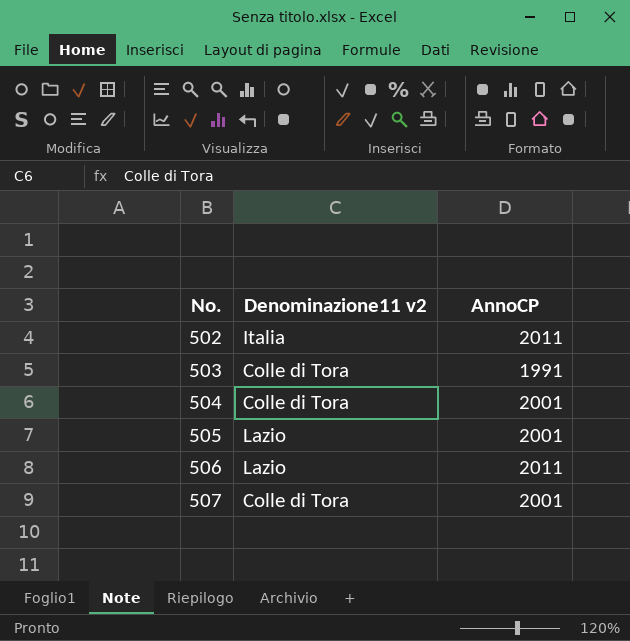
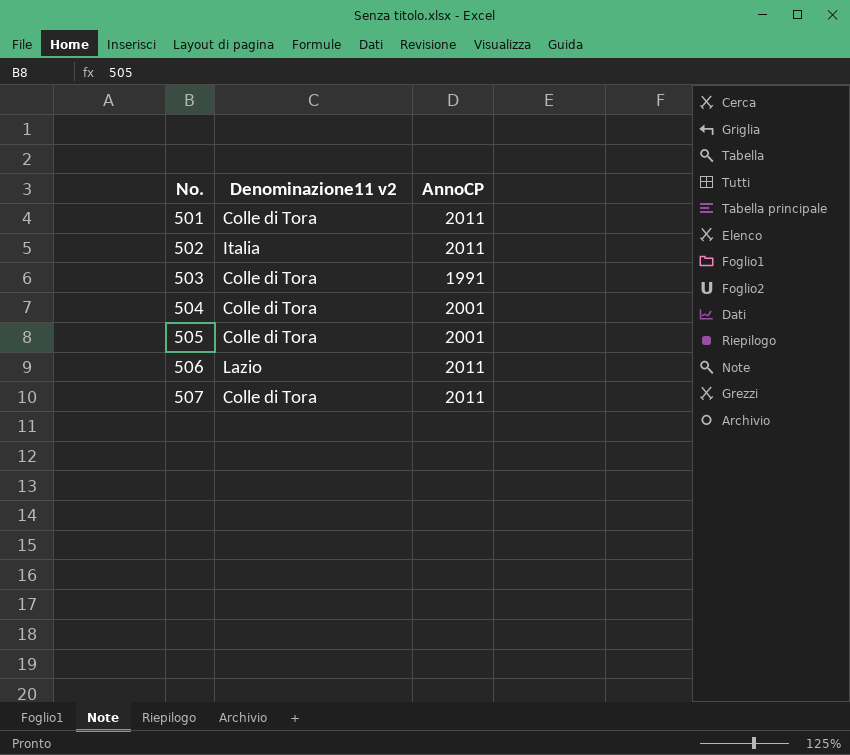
row 501: none -> Colle di Tora | 2011
505 | Denominazione11 v2: Lazio -> Colle di Tora
507 | AnnoCP: 2001 -> 2011

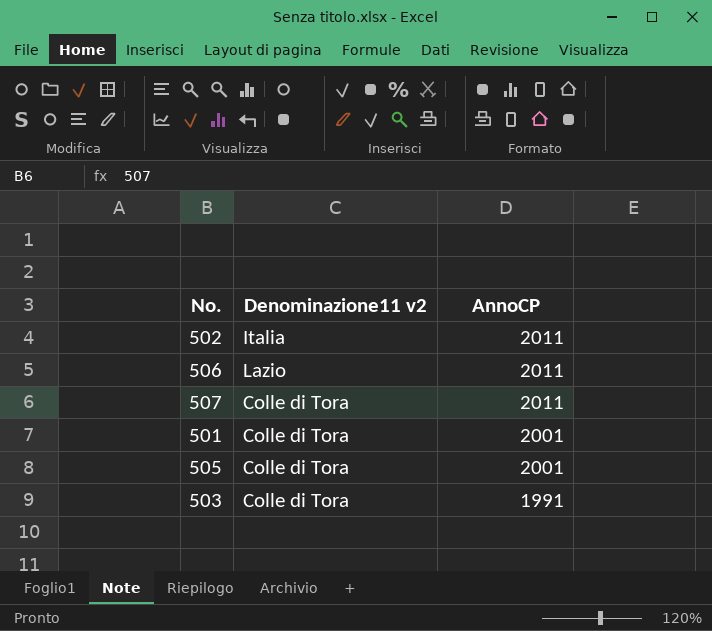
row order: No. ascending -> AnnoCP descending
row 504: Colle di Tora | 2001 -> none
501 | AnnoCP: 2011 -> 2001

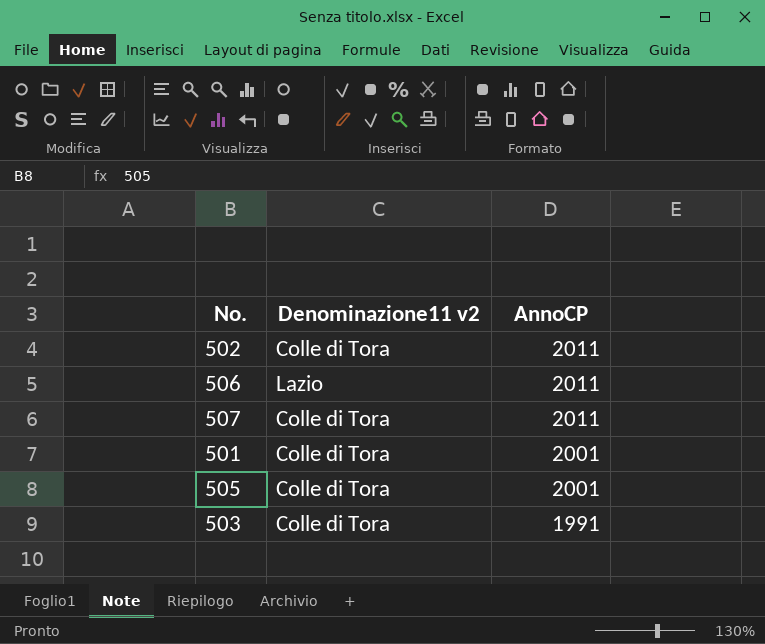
502 | Denominazione11 v2: Italia -> Colle di Tora

